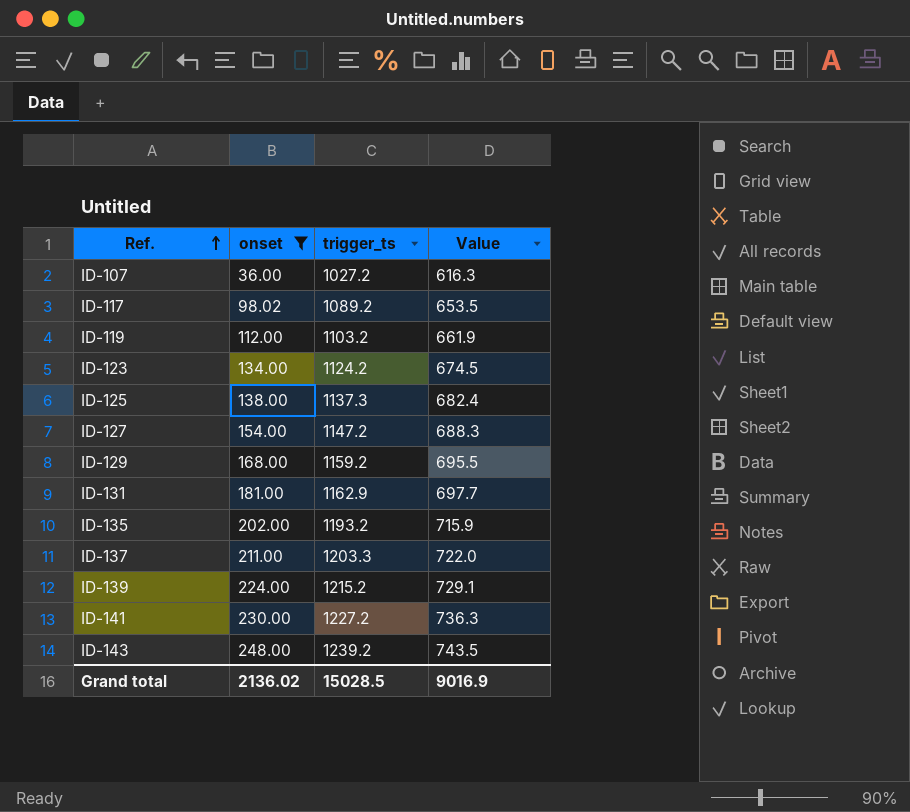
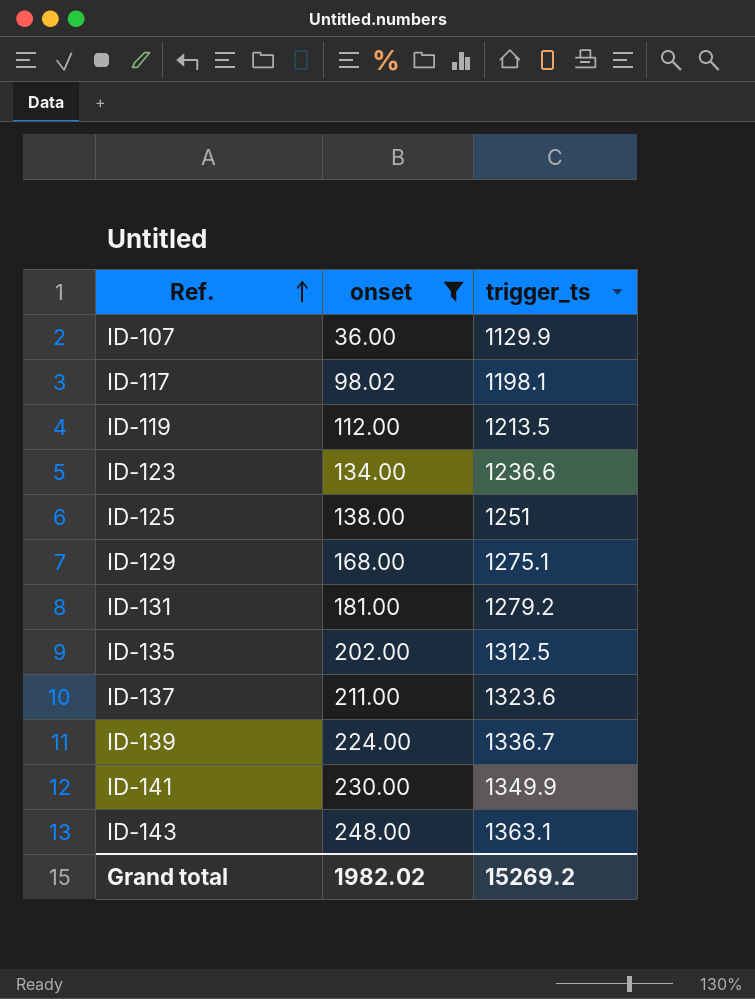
column Value | formula: [trigger_ts] * 0.6 -> none
row ID-127: 154.00 | 1147.2 | 688.3 -> none
ID-107 | trigger_ts: 1027.2 -> 1129.9
ID-117 | trigger_ts: 1089.2 -> 1198.1
ID-119 | trigger_ts: 1103.2 -> 1213.5
ID-123 | trigger_ts: 1124.2 -> 1236.6
ID-125 | trigger_ts: 1137.3 -> 1251
ID-129 | trigger_ts: 1159.2 -> 1275.1
ID-131 | trigger_ts: 1162.9 -> 1279.2
ID-135 | trigger_ts: 1193.2 -> 1312.5
ID-137 | trigger_ts: 1203.3 -> 1323.6
ID-139 | trigger_ts: 1215.2 -> 1336.7
ID-141 | trigger_ts: 1227.2 -> 1349.9
ID-143 | trigger_ts: 1239.2 -> 1363.1
Grand total | onset: 2136.02 -> 1982.02
Grand total | trigger_ts: 15028.5 -> 15269.2

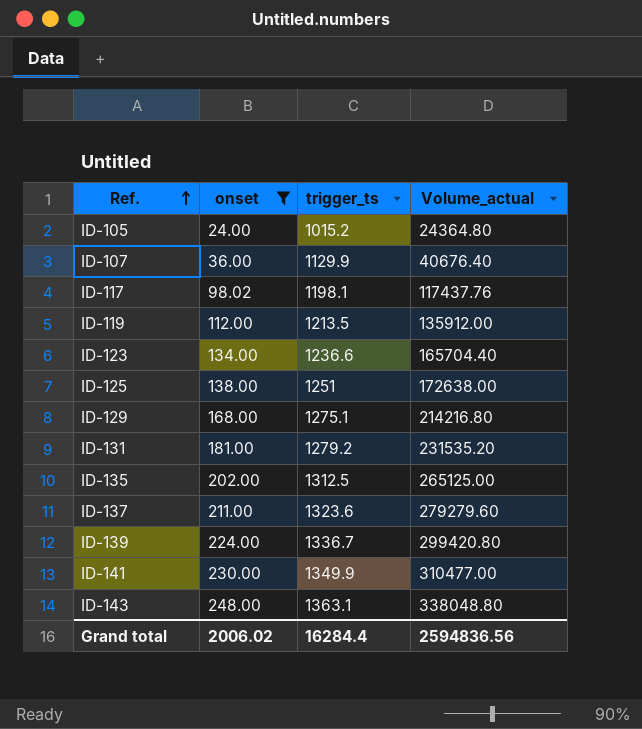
column Volume_actual | formula: none -> [onset] * [trigger_ts]
row ID-105: none -> 24.00 | 1015.2 | 24364.80
Grand total | onset: 1982.02 -> 2006.02
Grand total | trigger_ts: 15269.2 -> 16284.4

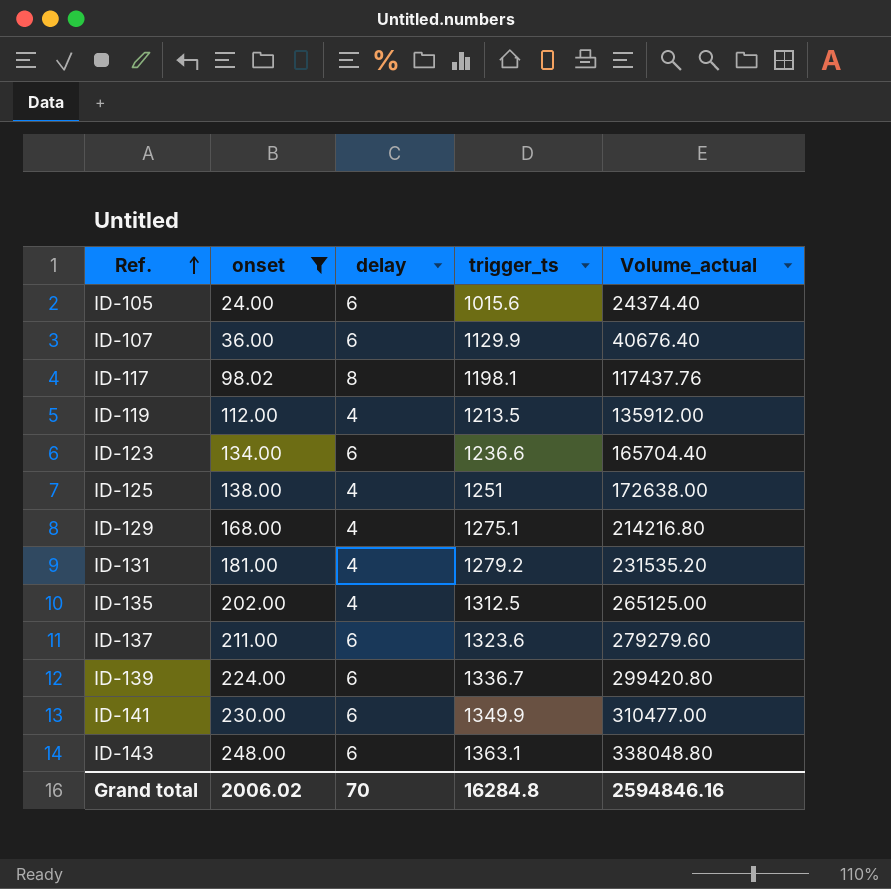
column delay | position: none -> 3
ID-105 | trigger_ts: 1015.2 -> 1015.6
ID-105 | Volume_actual: 24364.80 -> 24374.40
Grand total | trigger_ts: 16284.4 -> 16284.8
Grand total | Volume_actual: 2594836.56 -> 2594846.16

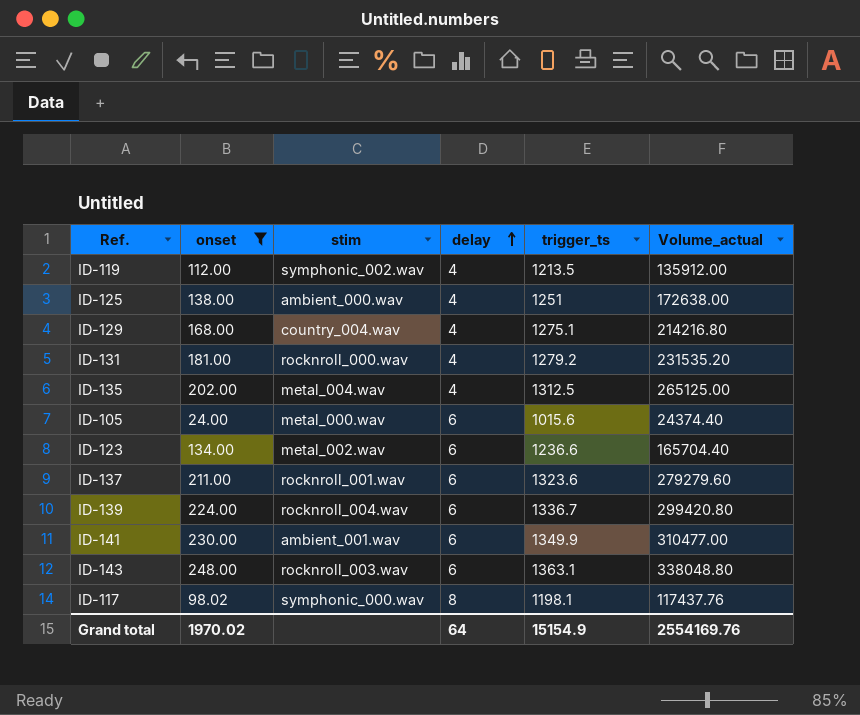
row order: Ref. ascending -> delay ascending
column stim | position: none -> 3
row ID-107: 36.00 | 6 | 1129.9 | 40676.40 -> none
Grand total | onset: 2006.02 -> 1970.02
Grand total | delay: 70 -> 64
Grand total | trigger_ts: 16284.8 -> 15154.9
Grand total | Volume_actual: 2594846.16 -> 2554169.76

